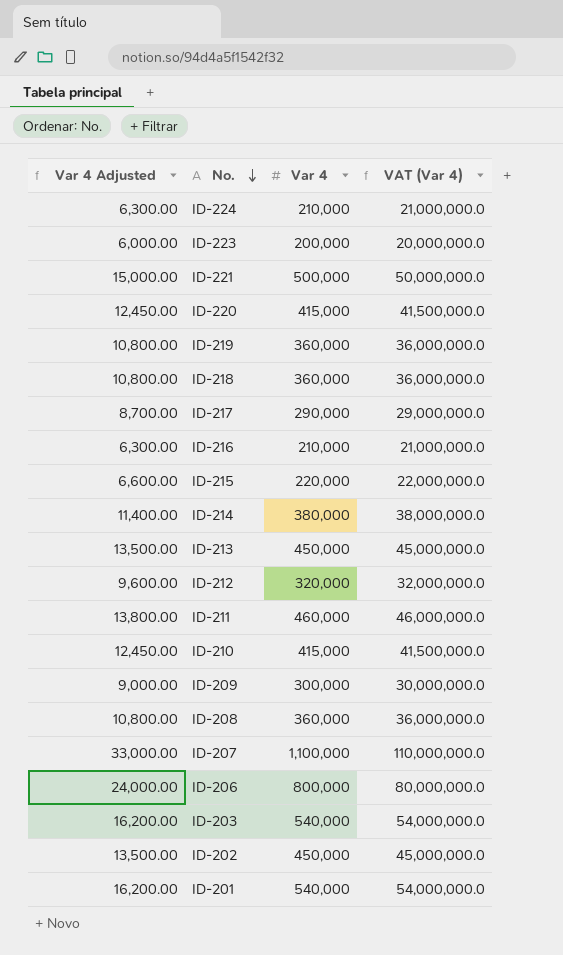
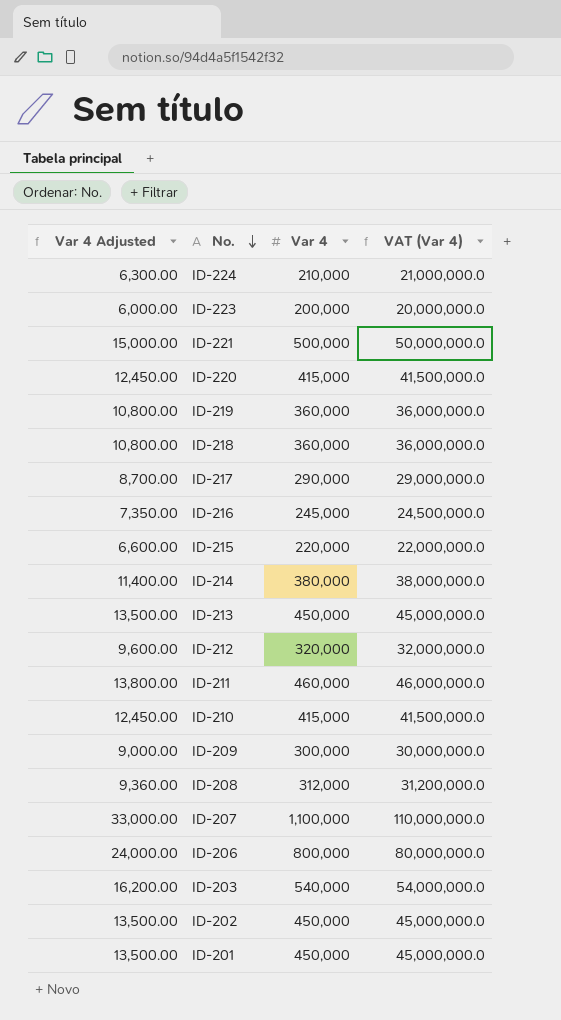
ID-216 | Var 4 Adjusted: 6,300.00 -> 7,350.00
ID-216 | Var 4: 210,000 -> 245,000
ID-216 | VAT (Var 4): 21,000,000.0 -> 24,500,000.0
ID-208 | Var 4 Adjusted: 10,800.00 -> 9,360.00
ID-208 | Var 4: 360,000 -> 312,000
ID-208 | VAT (Var 4): 36,000,000.0 -> 31,200,000.0
ID-201 | Var 4 Adjusted: 16,200.00 -> 13,500.00
ID-201 | Var 4: 540,000 -> 450,000
ID-201 | VAT (Var 4): 54,000,000.0 -> 45,000,000.0

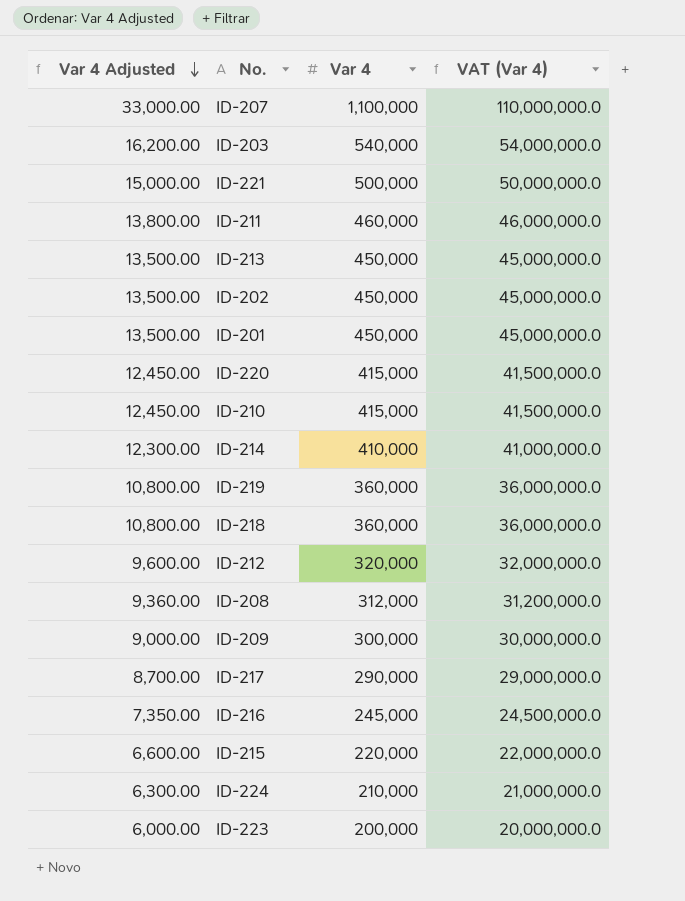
row order: No. descending -> Var 4 Adjusted descending
row ID-206: 24,000.00 | 800,000 | 80,000,000.0 -> none
ID-214 | Var 4 Adjusted: 11,400.00 -> 12,300.00
ID-214 | Var 4: 380,000 -> 410,000
ID-214 | VAT (Var 4): 38,000,000.0 -> 41,000,000.0

